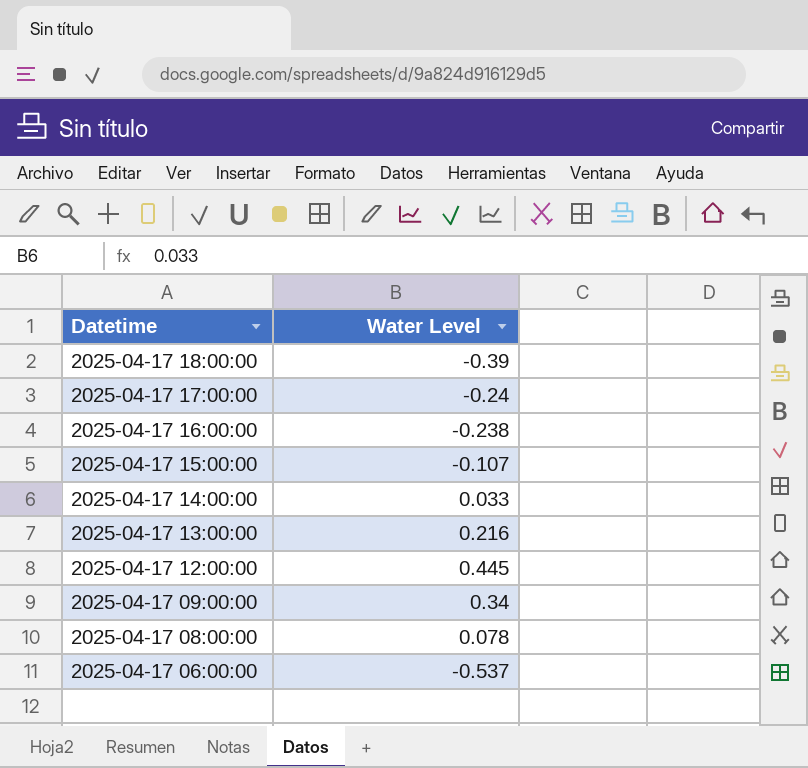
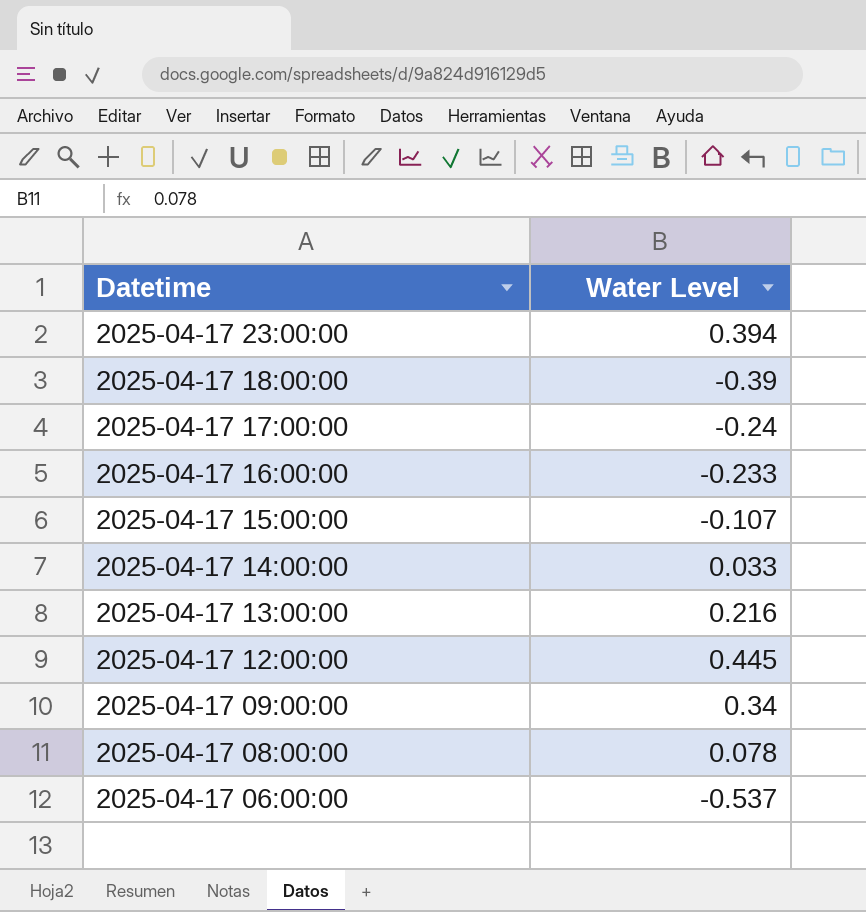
row 2025-04-17 23:00:00: none -> 0.394
2025-04-17 16:00:00 | Water Level: -0.238 -> -0.233

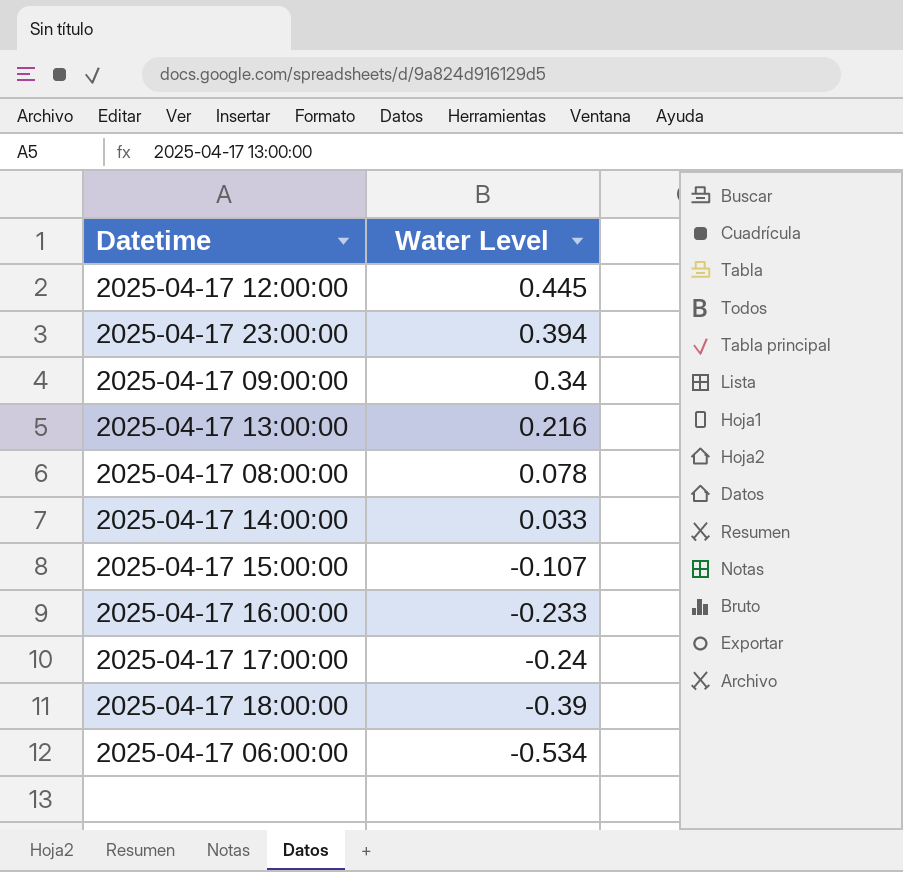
row order: Datetime descending -> Water Level descending
2025-04-17 06:00:00 | Water Level: -0.537 -> -0.534

